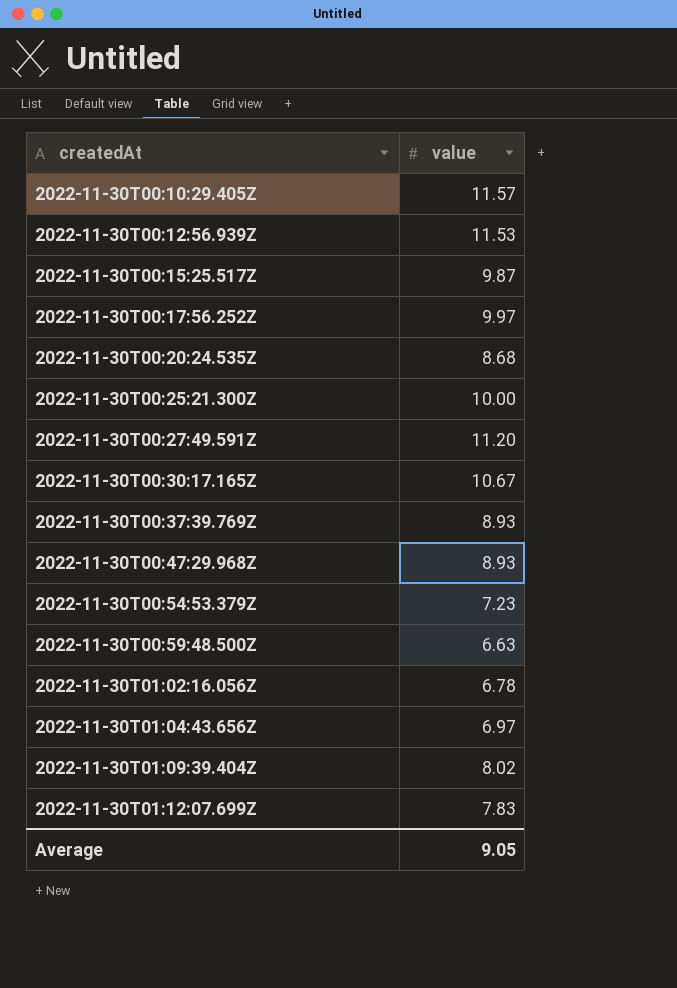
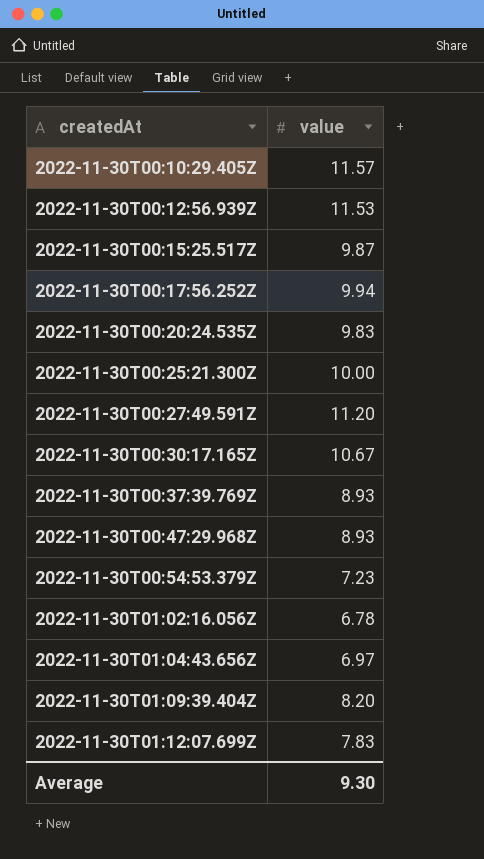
row 2022-11-30T00:59:48.500Z: 6.63 -> none
2022-11-30T00:17:56.252Z | value: 9.97 -> 9.94
2022-11-30T00:20:24.535Z | value: 8.68 -> 9.83
2022-11-30T01:09:39.404Z | value: 8.02 -> 8.20
Average | value: 9.05 -> 9.30

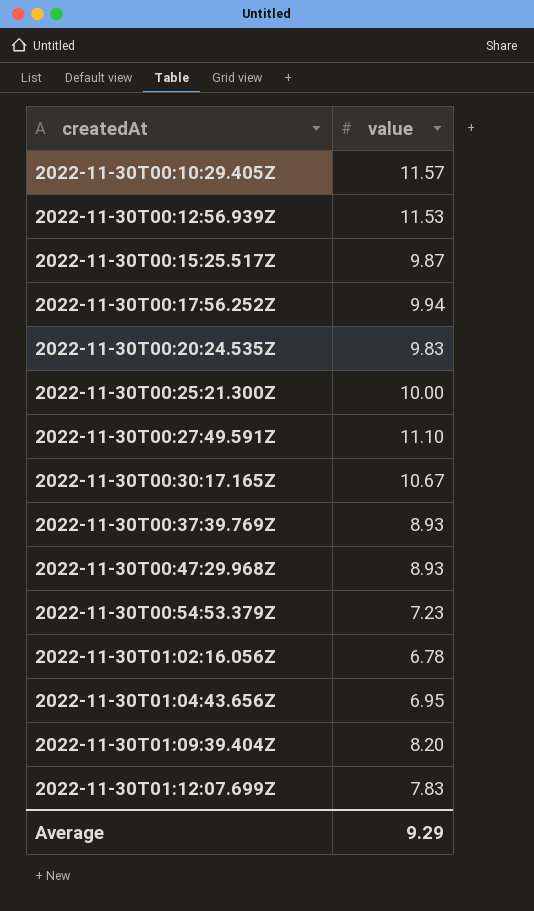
2022-11-30T00:27:49.591Z | value: 11.20 -> 11.10
2022-11-30T01:04:43.656Z | value: 6.97 -> 6.95
Average | value: 9.30 -> 9.29

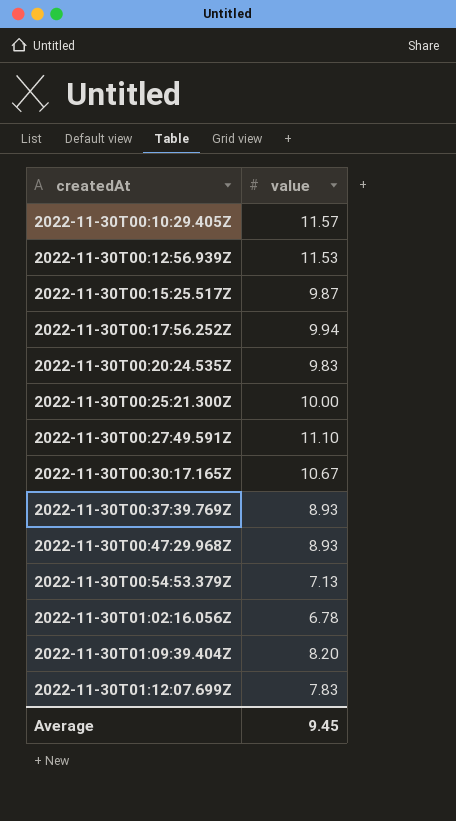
row 2022-11-30T01:04:43.656Z: 6.95 -> none
2022-11-30T00:54:53.379Z | value: 7.23 -> 7.13
Average | value: 9.29 -> 9.45

